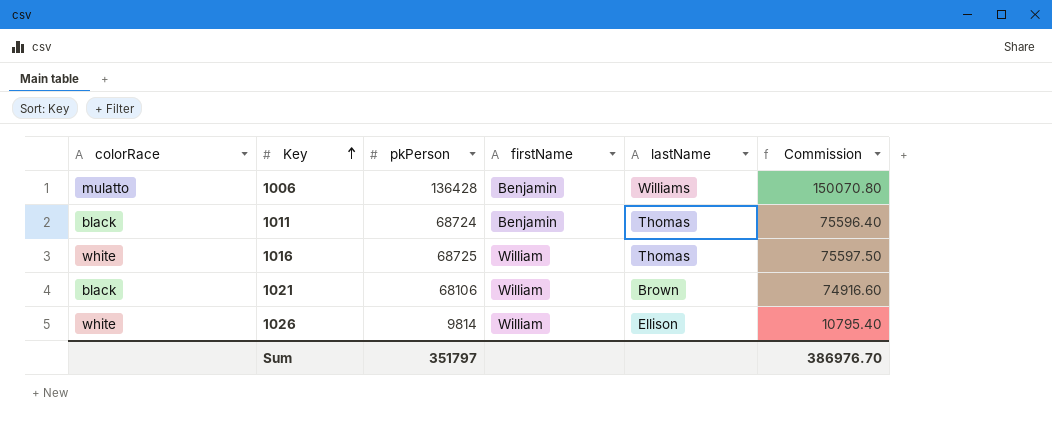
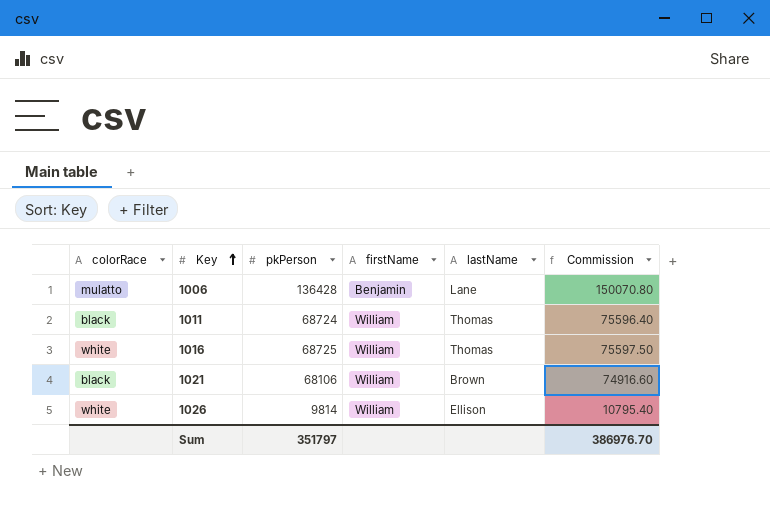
1006 | lastName: Williams -> Lane
1011 | firstName: Benjamin -> William

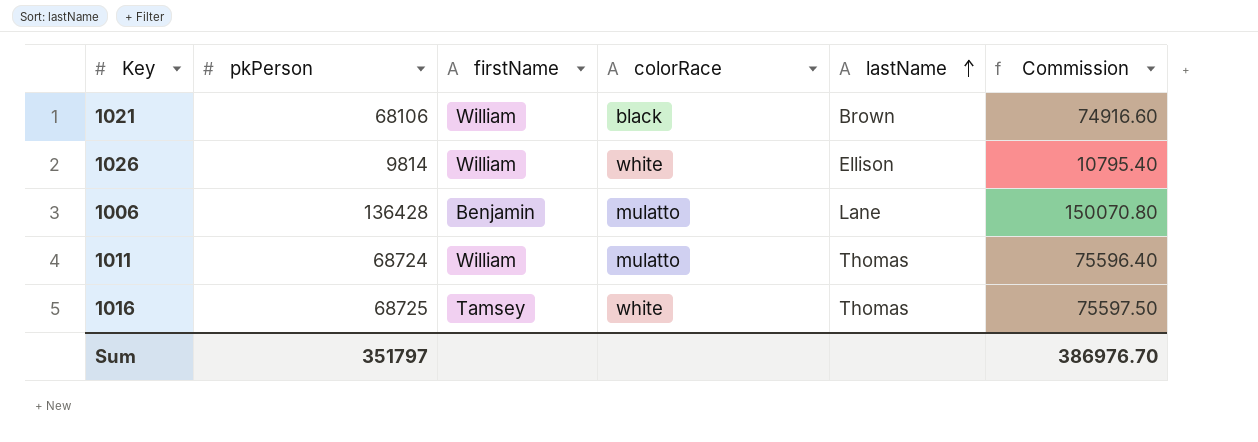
row order: Key ascending -> lastName ascending
column colorRace | position: 1 -> 4
1011 | colorRace: black -> mulatto
1016 | firstName: William -> Tamsey

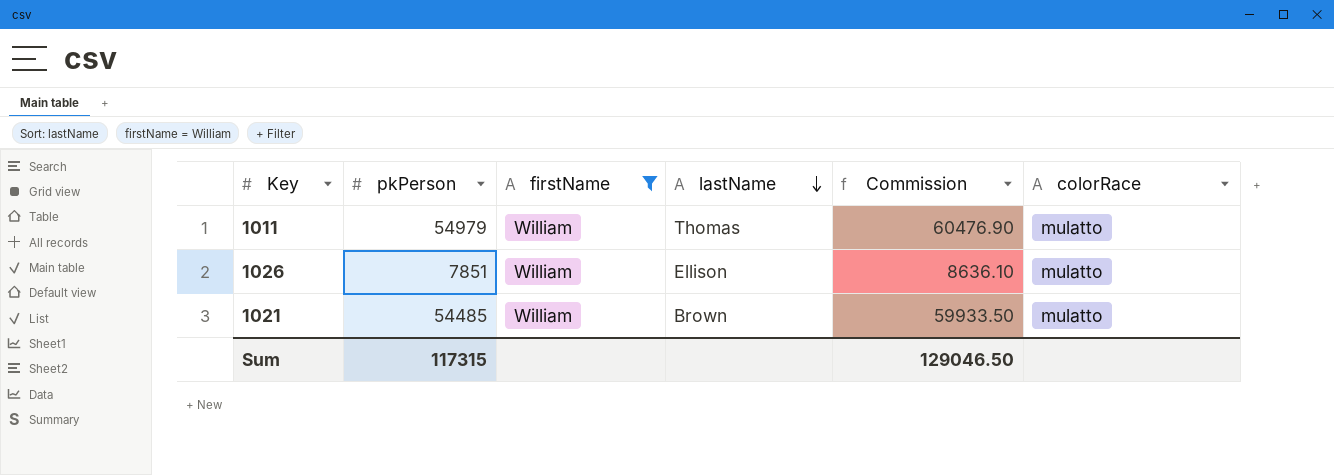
filter: none -> firstName = William
row order: lastName ascending -> lastName descending
column colorRace | position: 4 -> 6
1011 | pkPerson: 68724 -> 54979
1011 | Commission: 75596.40 -> 60476.90
1026 | pkPerson: 9814 -> 7851
1026 | Commission: 10795.40 -> 8636.10
1026 | colorRace: white -> mulatto
1021 | pkPerson: 68106 -> 54485
1021 | Commission: 74916.60 -> 59933.50
1021 | colorRace: black -> mulatto
Sum | pkPerson: 351797 -> 117315
Sum | Commission: 386976.70 -> 129046.50

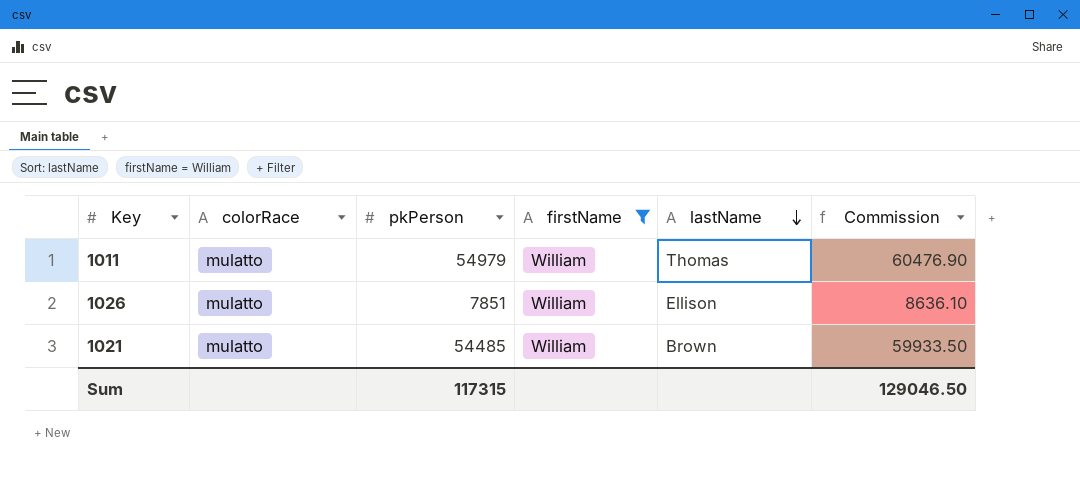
column colorRace | position: 6 -> 2

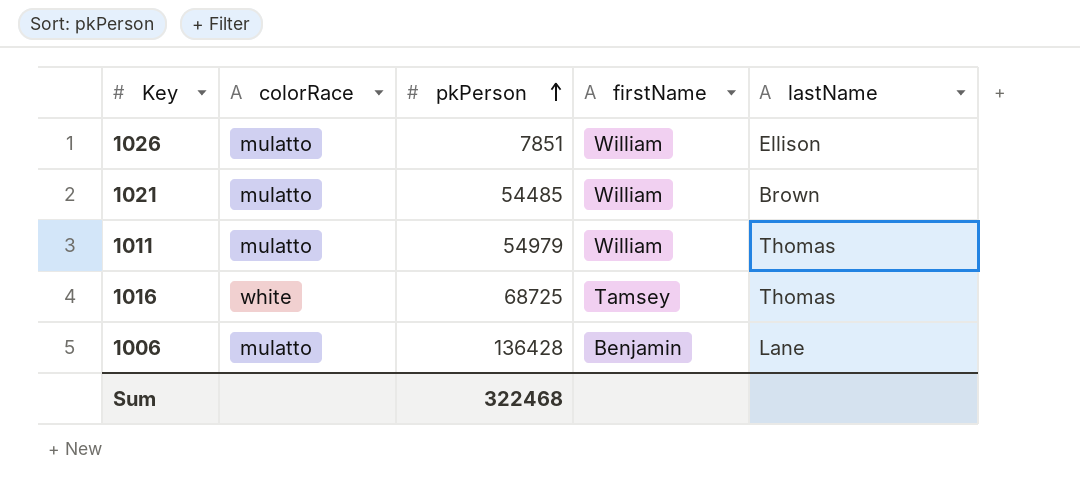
filter: firstName = William -> none
row order: lastName descending -> pkPerson ascending
column Commission | formula: [pkPerson] * 1.1 -> none
Sum | pkPerson: 117315 -> 322468

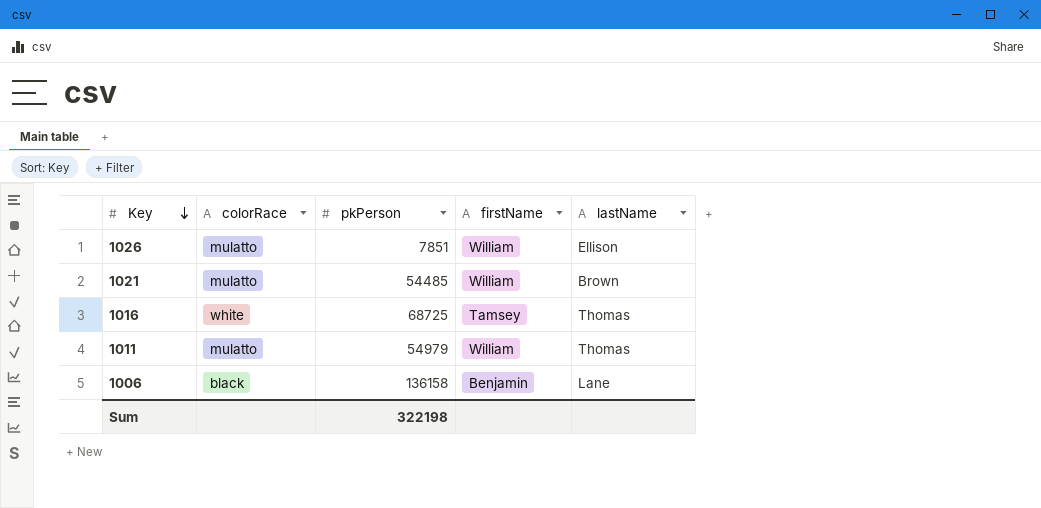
row order: pkPerson ascending -> Key descending
1006 | colorRace: mulatto -> black
1006 | pkPerson: 136428 -> 136158
Sum | pkPerson: 322468 -> 322198

